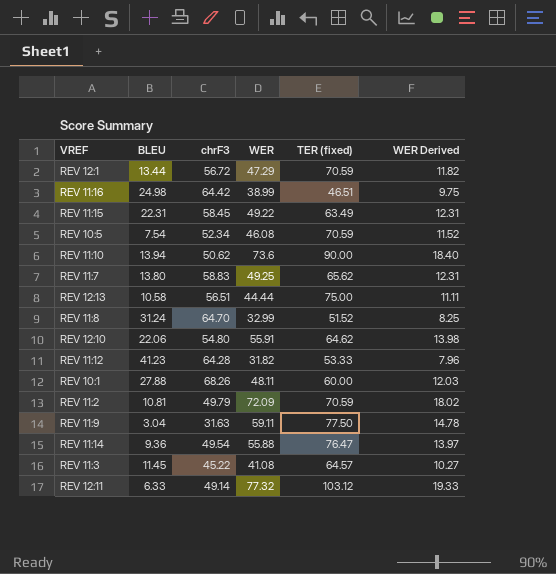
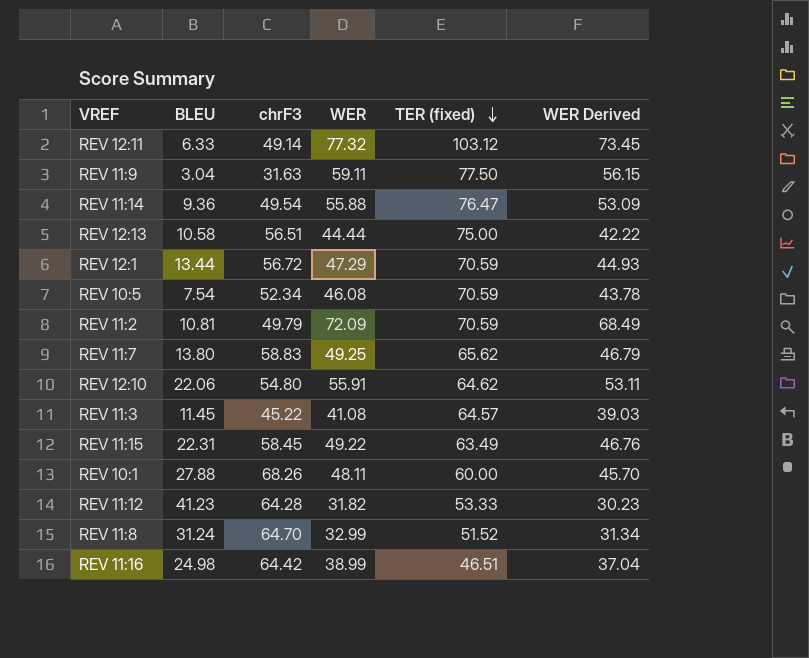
row order: none -> TER (fixed) descending
column WER Derived | formula: [WER] * 0.25 -> [WER] * 0.95
row REV 11:10: 13.94 | 50.62 | 73.6 | 90.00 | 18.40 -> none

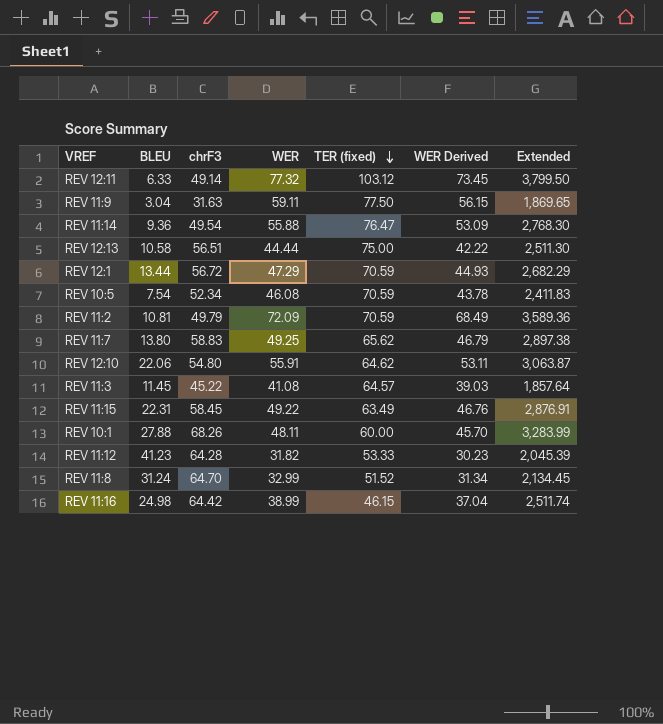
column Extended | formula: none -> [chrF3] * [WER]
REV 11:16 | TER (fixed): 46.51 -> 46.15

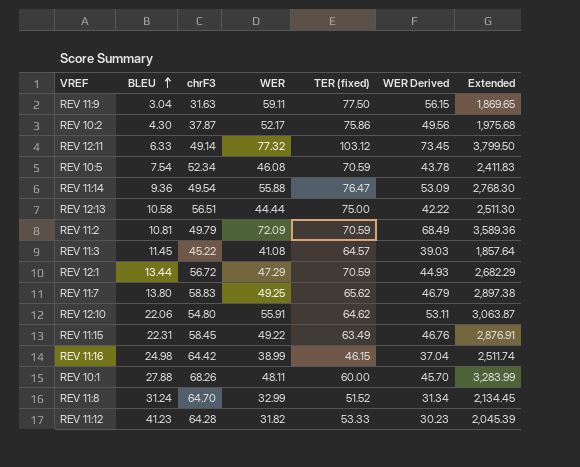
row order: TER (fixed) descending -> BLEU ascending
row REV 10:2: none -> 4.30 | 37.87 | 52.17 | 75.86 | 49.56 | 1,975.68

